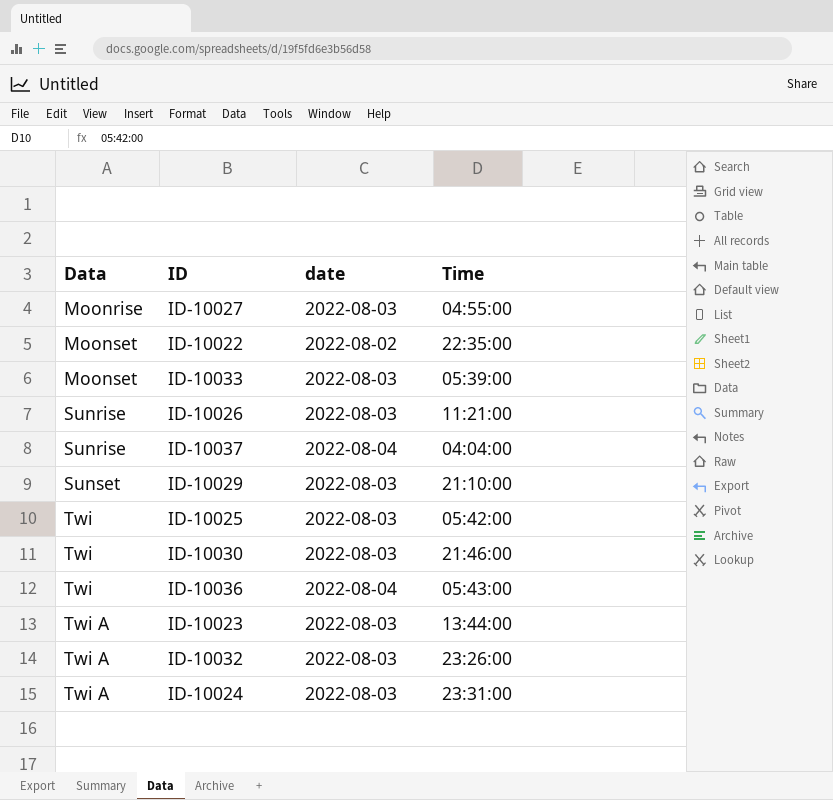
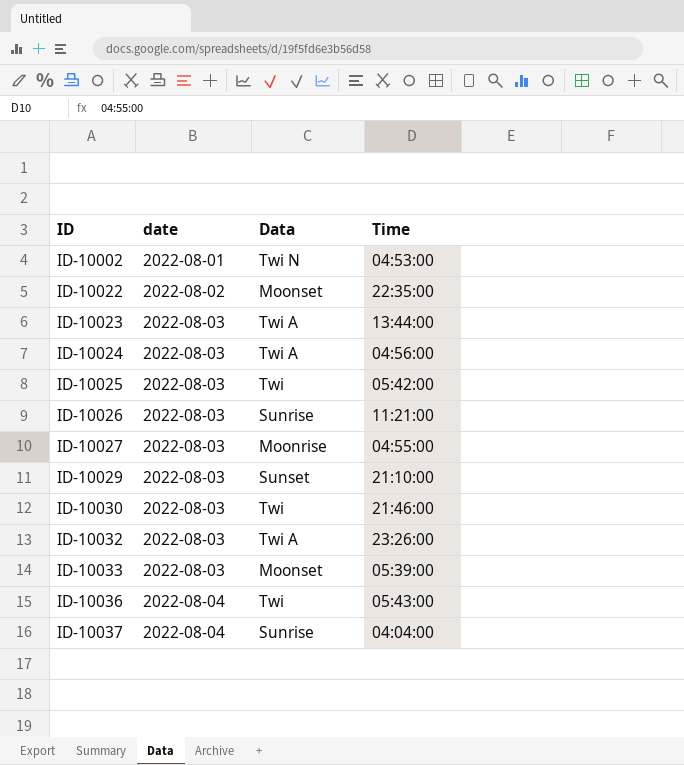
row order: Data ascending -> ID ascending
column Data | position: 1 -> 3
row ID-10002: none -> 2022-08-01 | Twi N | 04:53:00
ID-10024 | Time: 23:31:00 -> 04:56:00

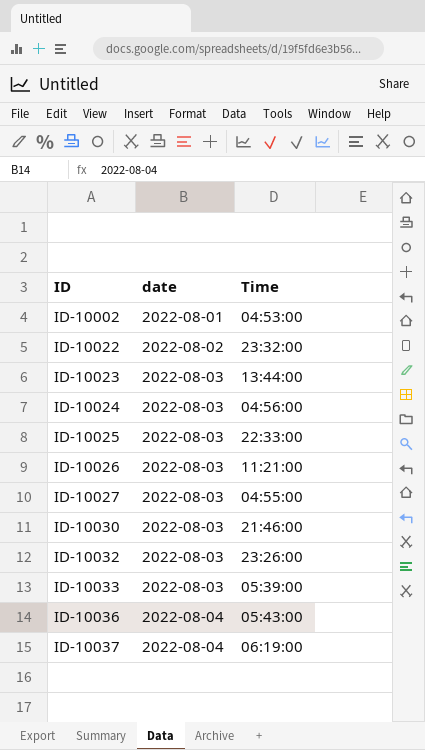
column Data | position: 3 -> none
row ID-10029: 2022-08-03 | Sunset | 21:10:00 -> none
ID-10022 | Time: 22:35:00 -> 23:32:00
ID-10025 | Time: 05:42:00 -> 22:33:00
ID-10037 | Time: 04:04:00 -> 06:19:00

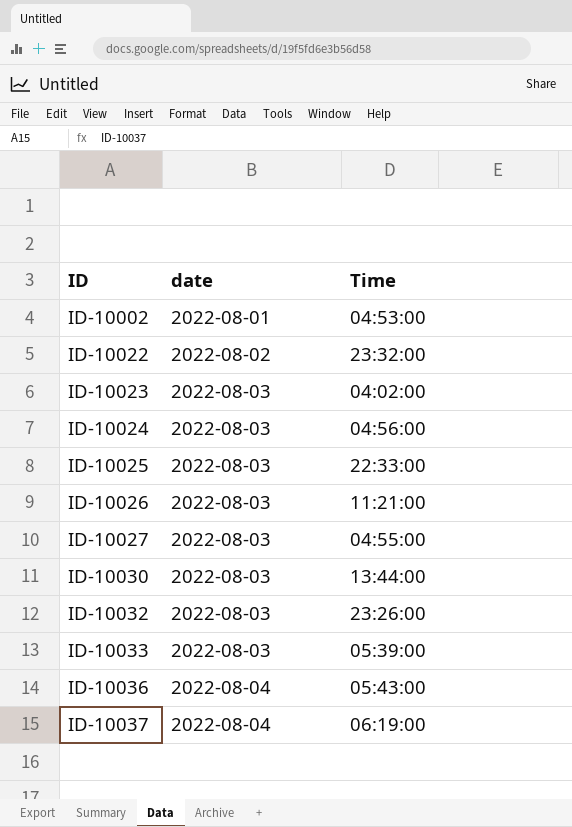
ID-10023 | Time: 13:44:00 -> 04:02:00
ID-10030 | Time: 21:46:00 -> 13:44:00

